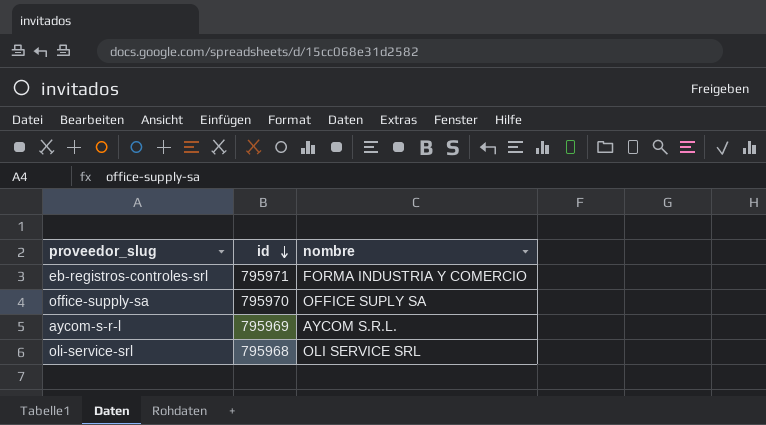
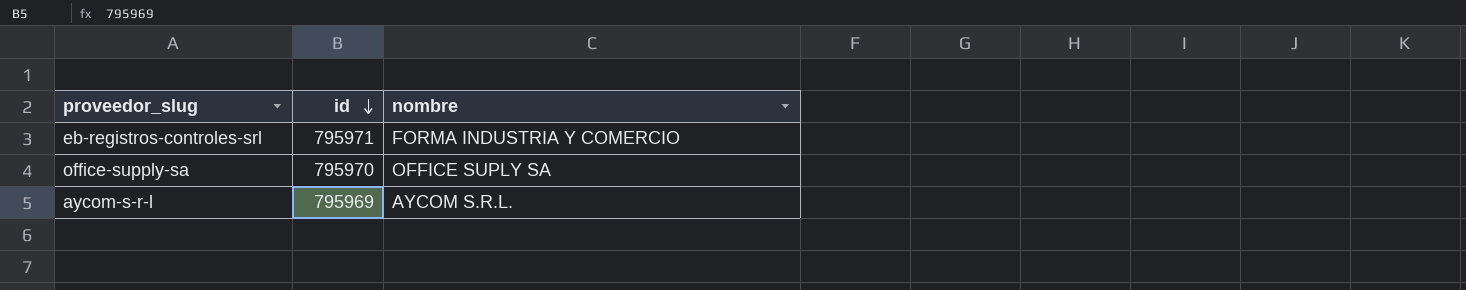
row oli-service-srl: 795968 | OLI SERVICE SRL -> none

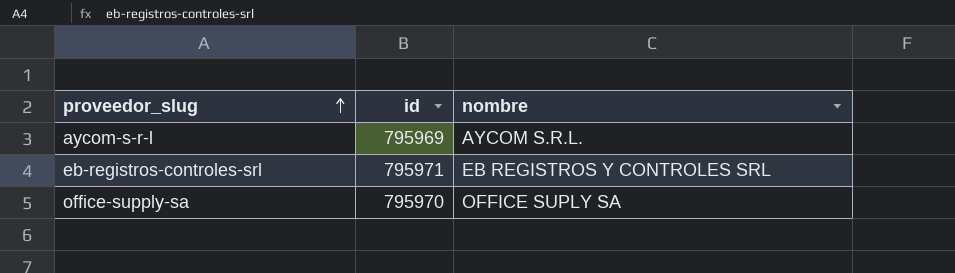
row order: id descending -> proveedor_slug ascending
eb-registros-controles-srl | nombre: FORMA INDUSTRIA Y COMERCIO -> EB REGISTROS Y CONTROLES SRL

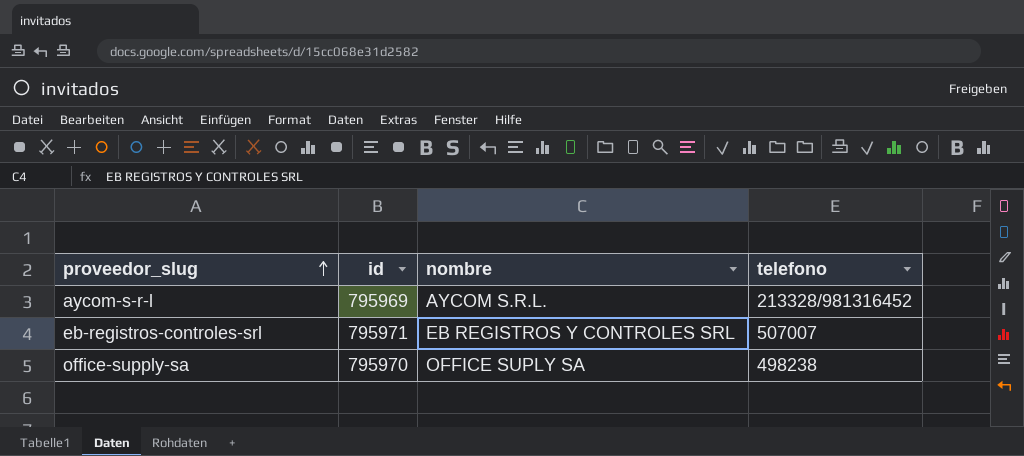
column telefono | position: none -> 4

